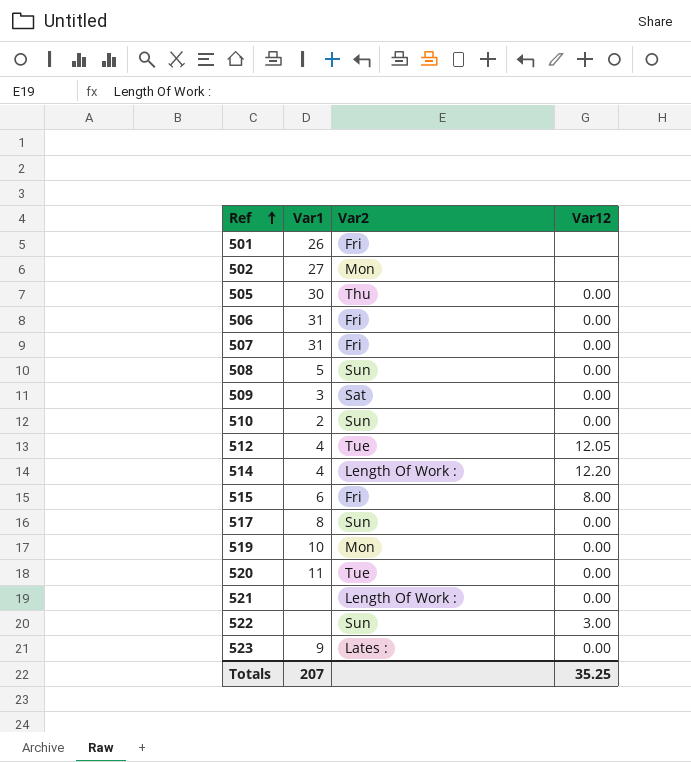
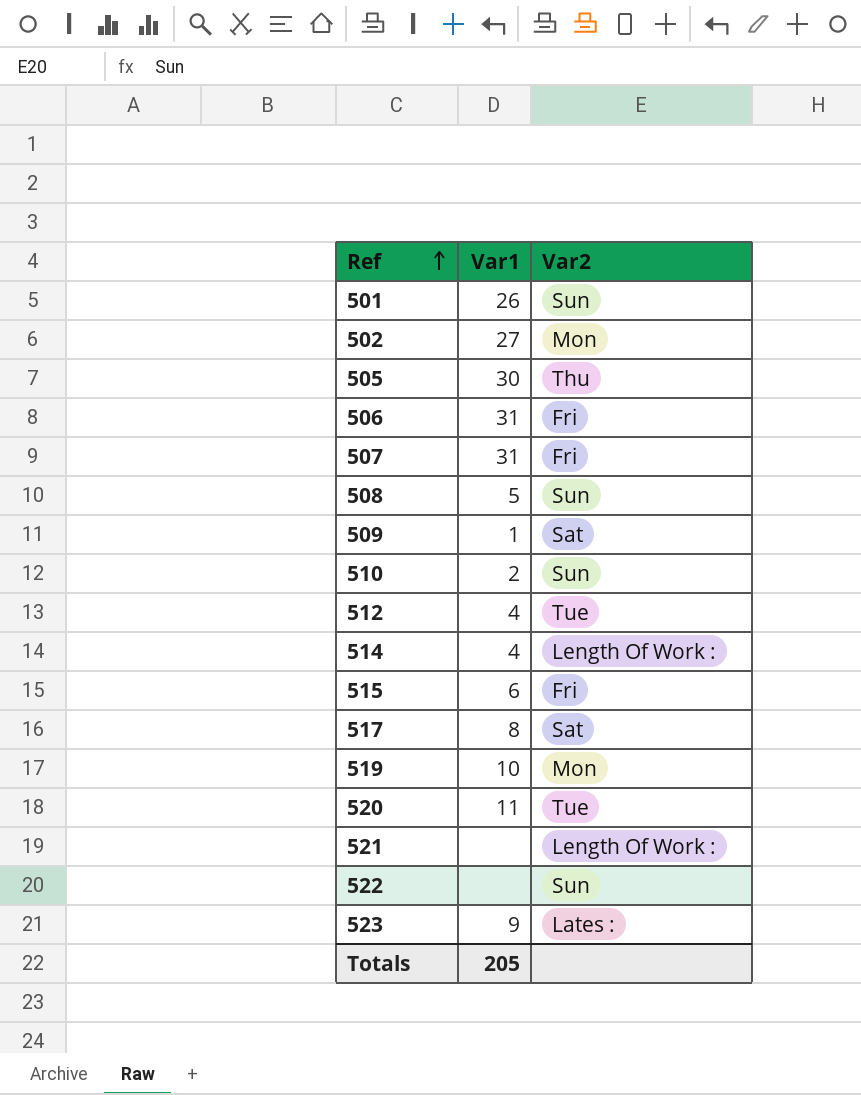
column Var12 | position: 4 -> none
501 | Var2: Fri -> Sun
509 | Var1: 3 -> 1
517 | Var2: Sun -> Sat
Totals | Var1: 207 -> 205

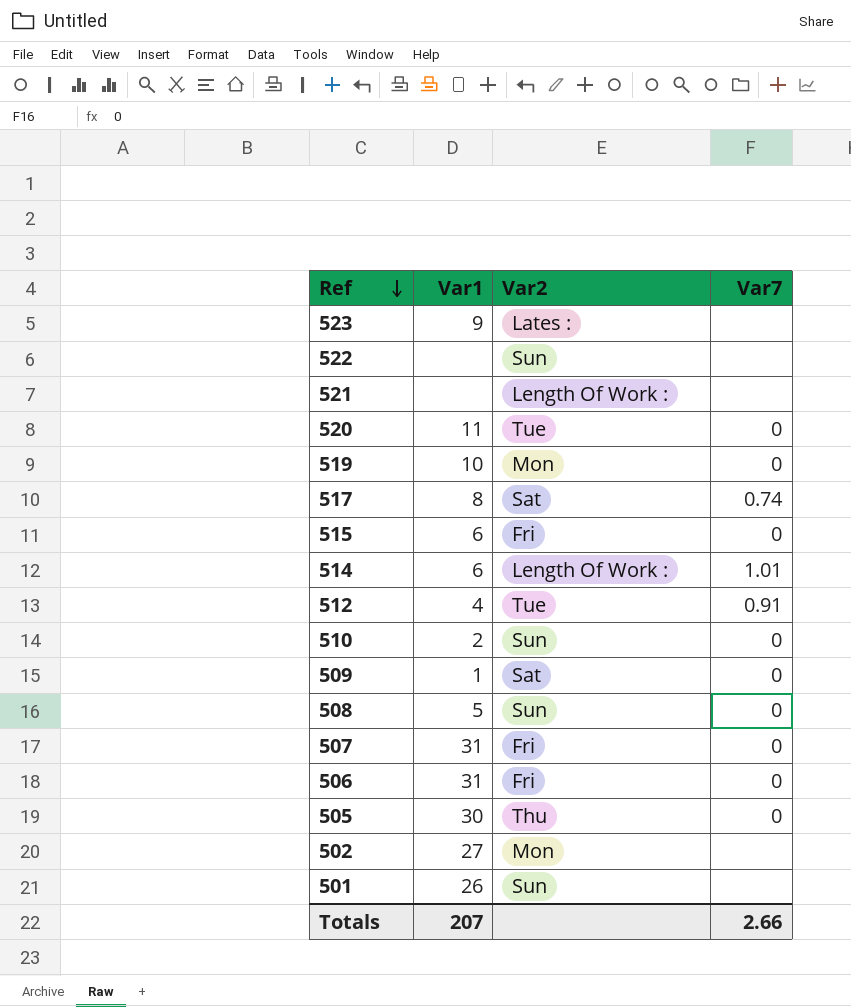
row order: Ref ascending -> Ref descending
column Var7 | position: none -> 4
514 | Var1: 4 -> 6
Totals | Var1: 205 -> 207

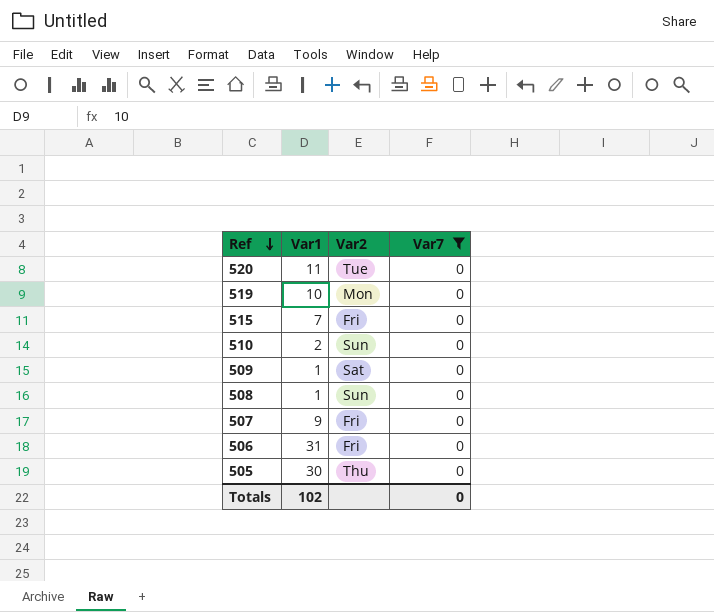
filter: none -> Var7 = 0
515 | Var1: 6 -> 7
508 | Var1: 5 -> 1
507 | Var1: 31 -> 9
Totals | Var1: 207 -> 102
Totals | Var7: 2.66 -> 0

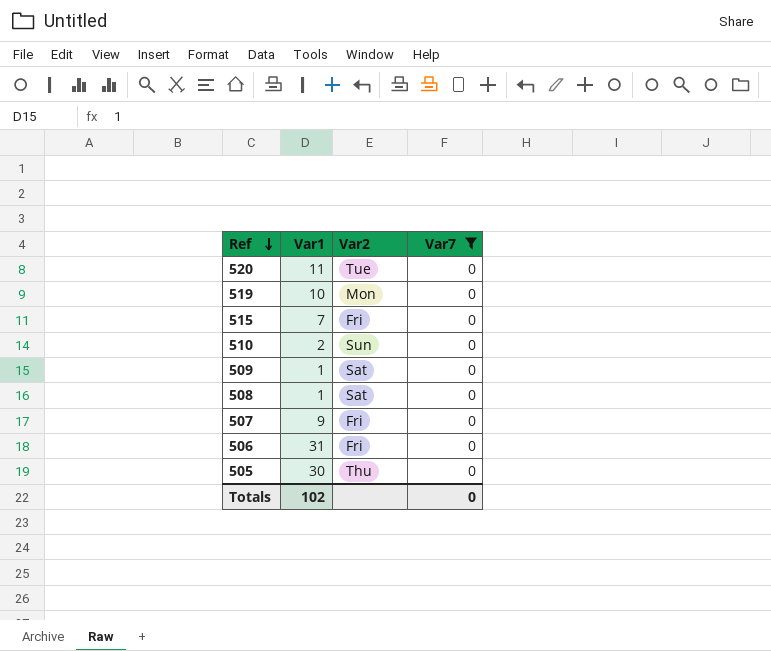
508 | Var2: Sun -> Sat

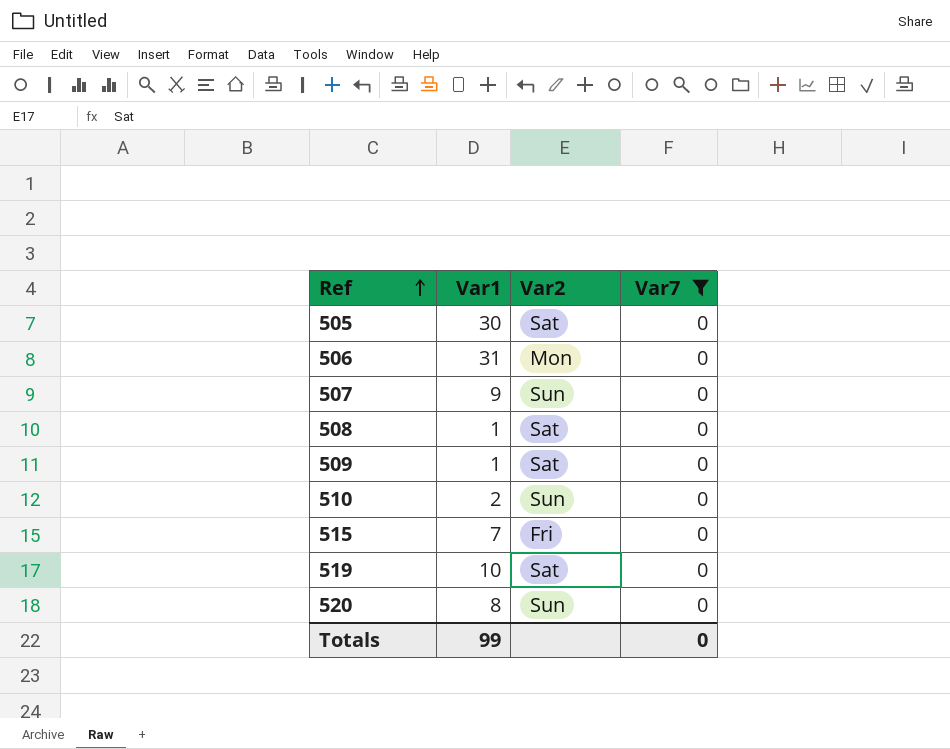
row order: Ref descending -> Ref ascending
505 | Var2: Thu -> Sat
506 | Var2: Fri -> Mon
507 | Var2: Fri -> Sun
519 | Var2: Mon -> Sat
520 | Var1: 11 -> 8
520 | Var2: Tue -> Sun
Totals | Var1: 102 -> 99

